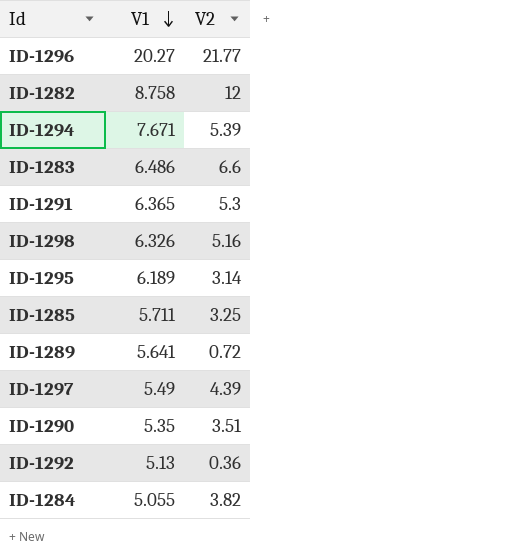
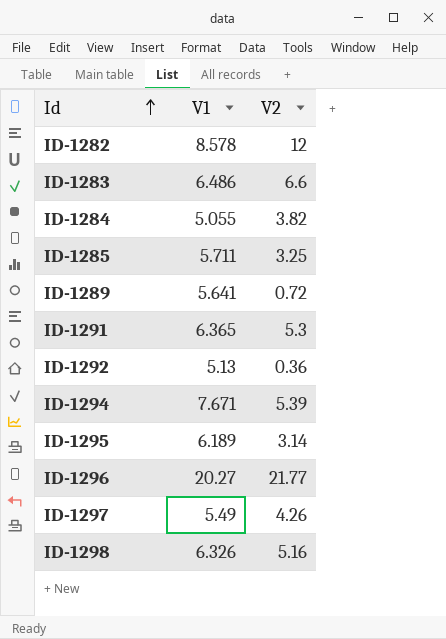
row order: V1 descending -> Id ascending
row ID-1290: 5.35 | 3.51 -> none
ID-1282 | V1: 8.758 -> 8.578
ID-1297 | V2: 4.39 -> 4.26

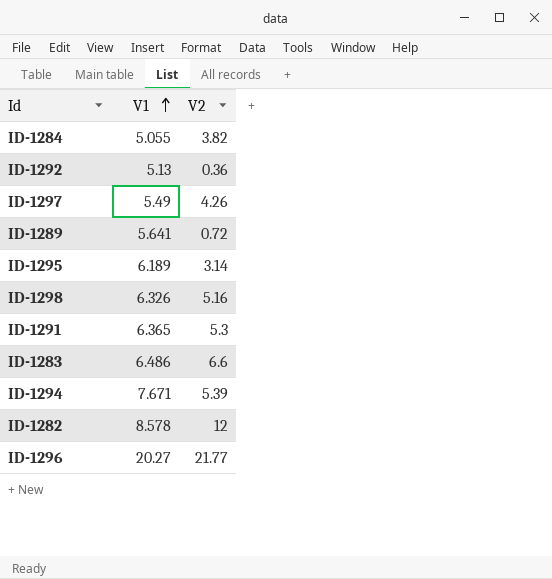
row order: Id ascending -> V1 ascending
row ID-1285: 5.711 | 3.25 -> none

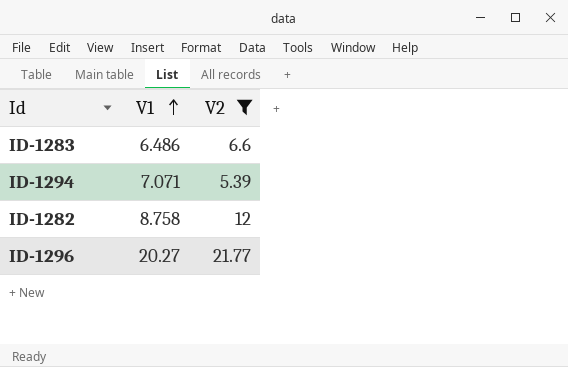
filter: none -> V2 >= 5.39
ID-1294 | V1: 7.671 -> 7.071
ID-1282 | V1: 8.578 -> 8.758

